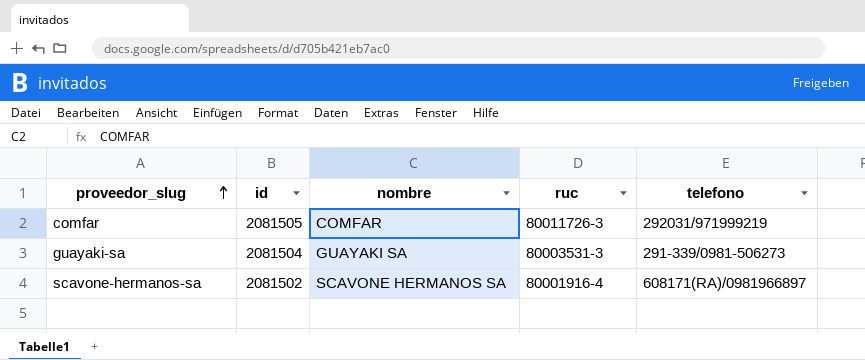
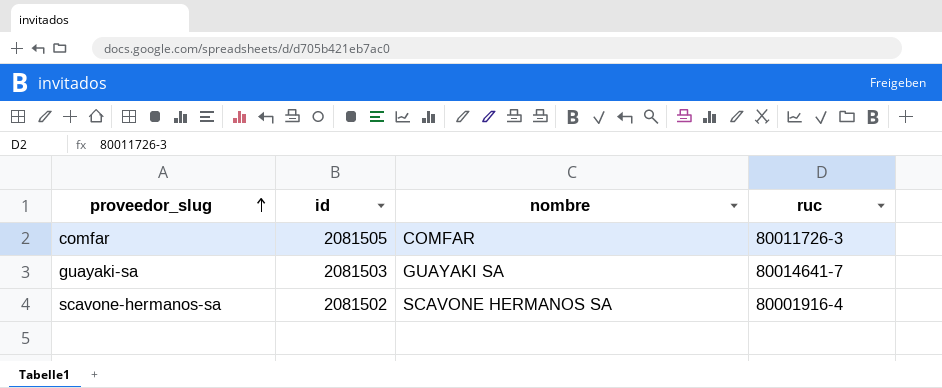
column telefono | position: 5 -> none
guayaki-sa | id: 2081504 -> 2081503
guayaki-sa | ruc: 80003531-3 -> 80014641-7

